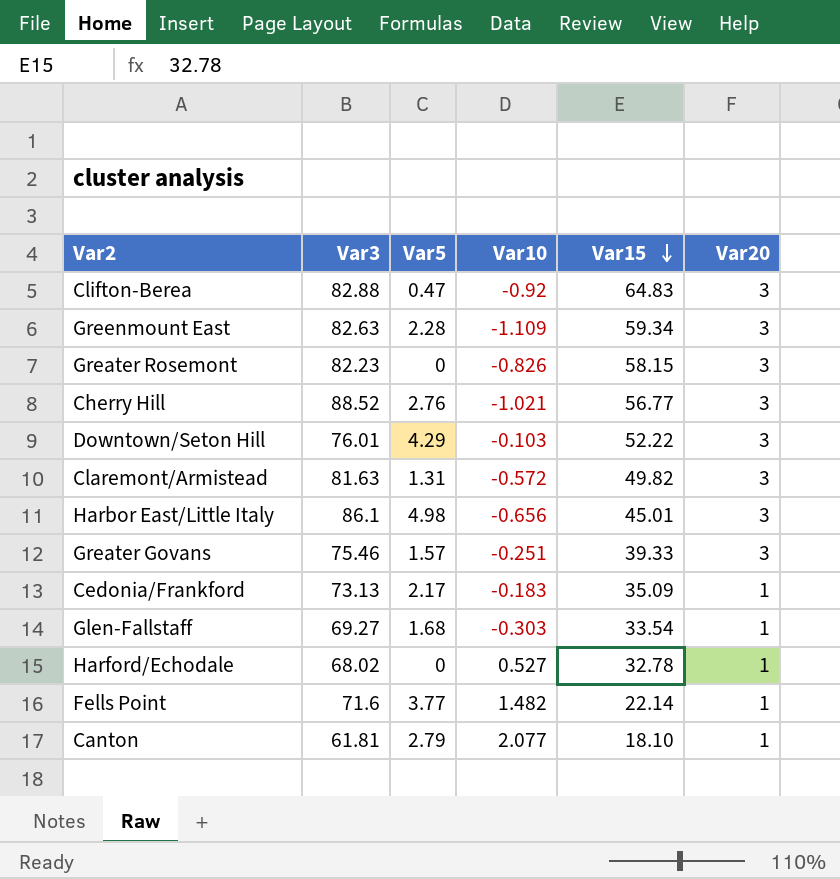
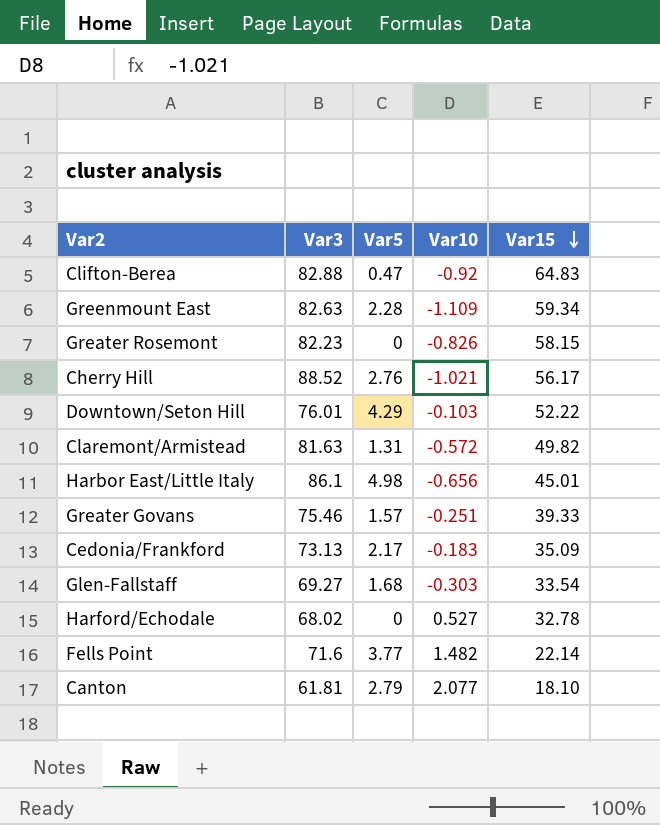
column Var20 | position: 6 -> none
Cherry Hill | Var15: 56.77 -> 56.17

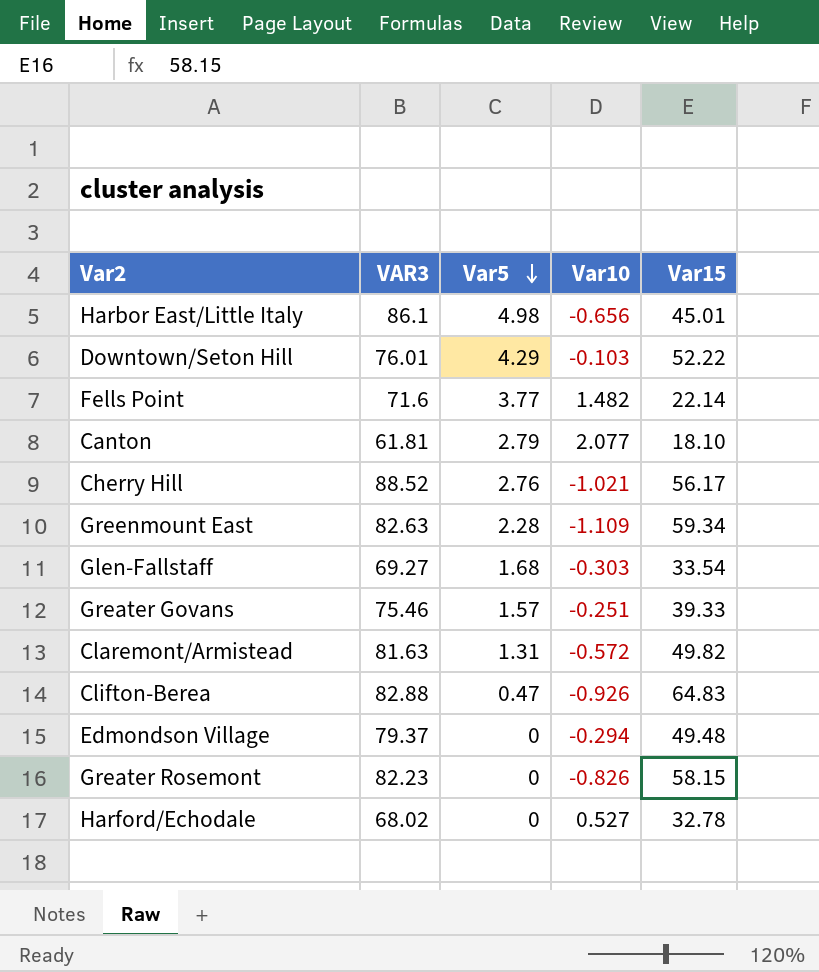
row order: Var15 descending -> Var5 descending
column name: Var3 -> VAR3
row Cedonia/Frankford: 73.13 | 2.17 | -0.183 | 35.09 -> none
Clifton-Berea | Var10: -0.92 -> -0.926
row Edmondson Village: none -> 79.37 | 0 | -0.294 | 49.48

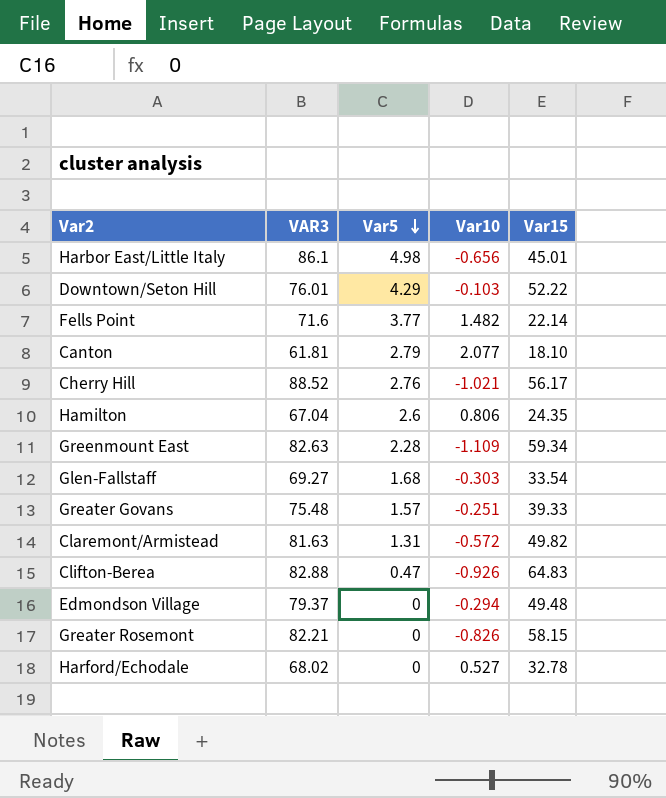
row Hamilton: none -> 67.04 | 2.6 | 0.806 | 24.35
Greater Govans | VAR3: 75.46 -> 75.48
Greater Rosemont | VAR3: 82.23 -> 82.21

